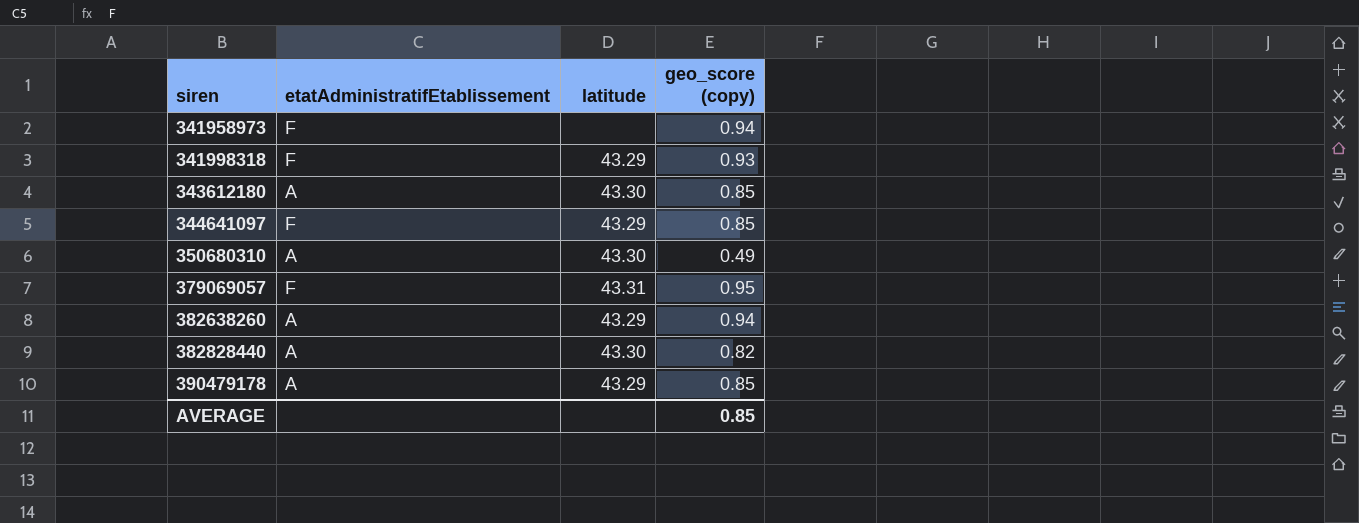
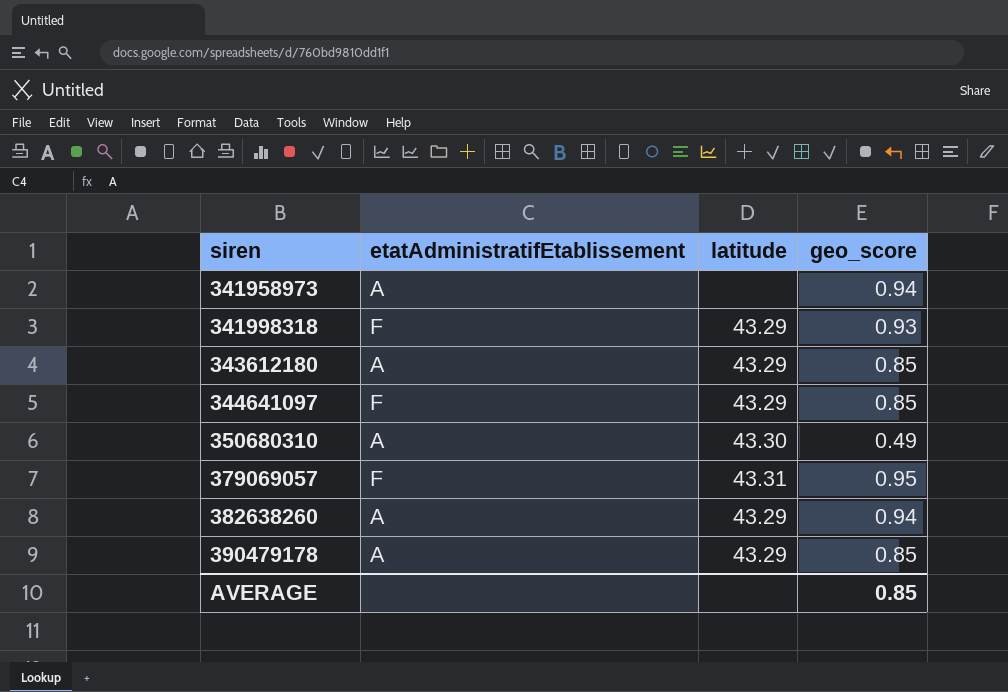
column name: geo_score (copy) -> geo_score
row 382828440: A | 43.30 | 0.82 -> none
341958973 | etatAdministratifEtablissement: F -> A
343612180 | latitude: 43.30 -> 43.29

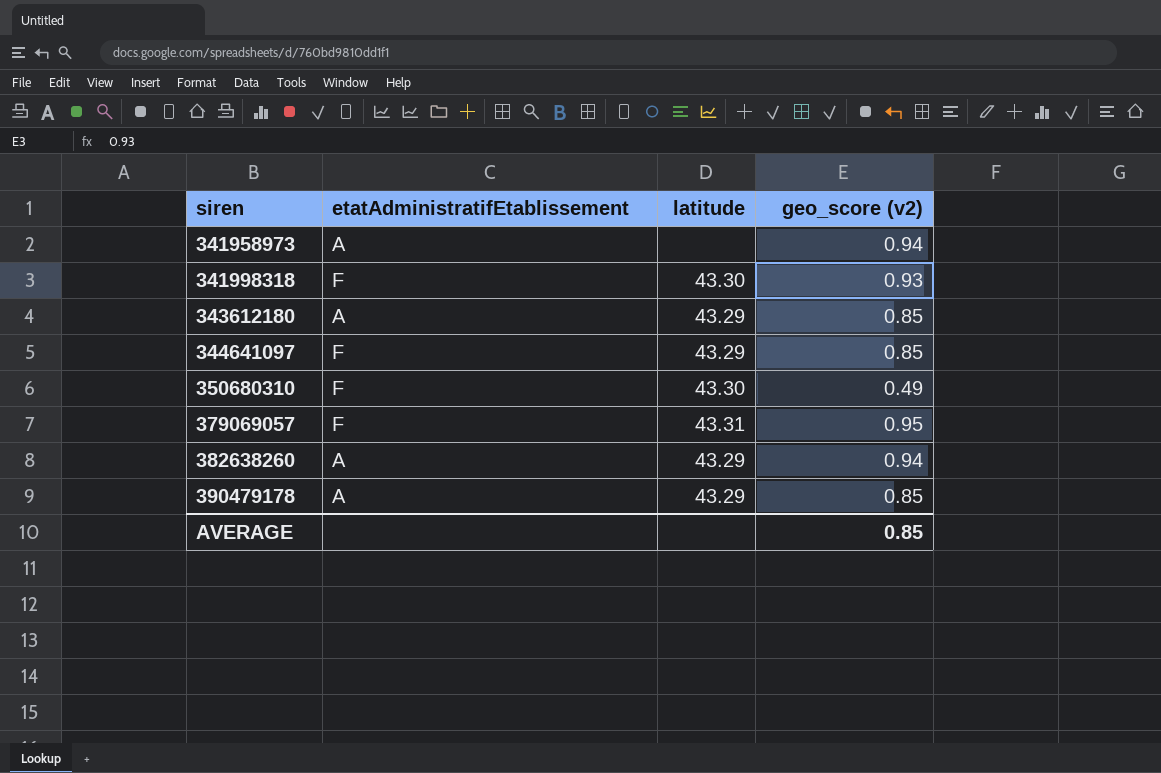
column name: geo_score -> geo_score (v2)
341998318 | latitude: 43.29 -> 43.30
350680310 | etatAdministratifEtablissement: A -> F

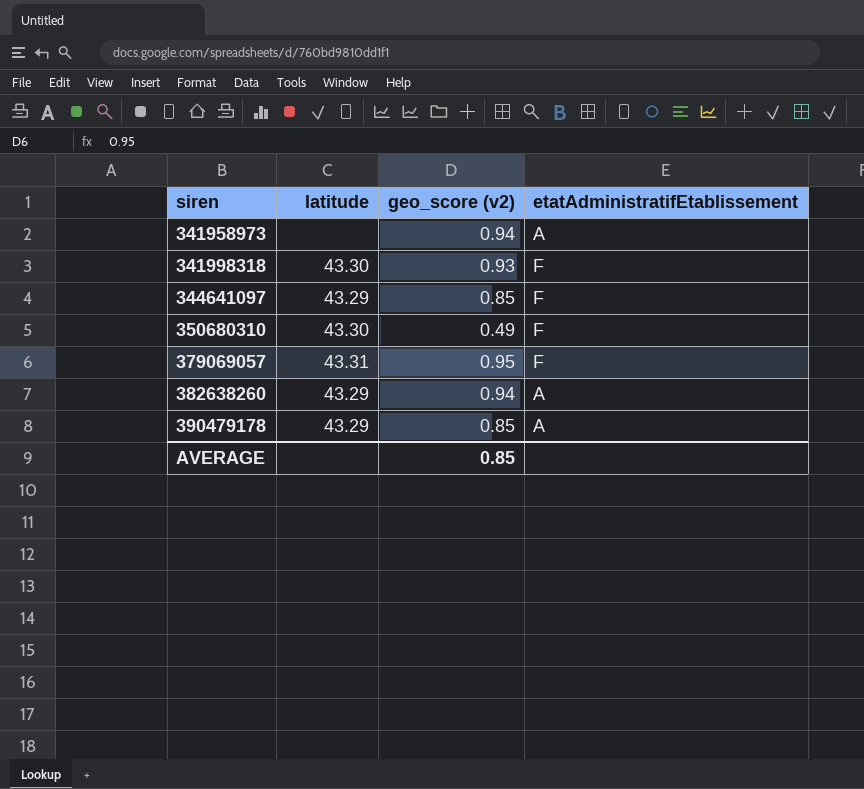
column etatAdministratifEtablissement | position: 2 -> 4
row 343612180: A | 43.29 | 0.85 -> none

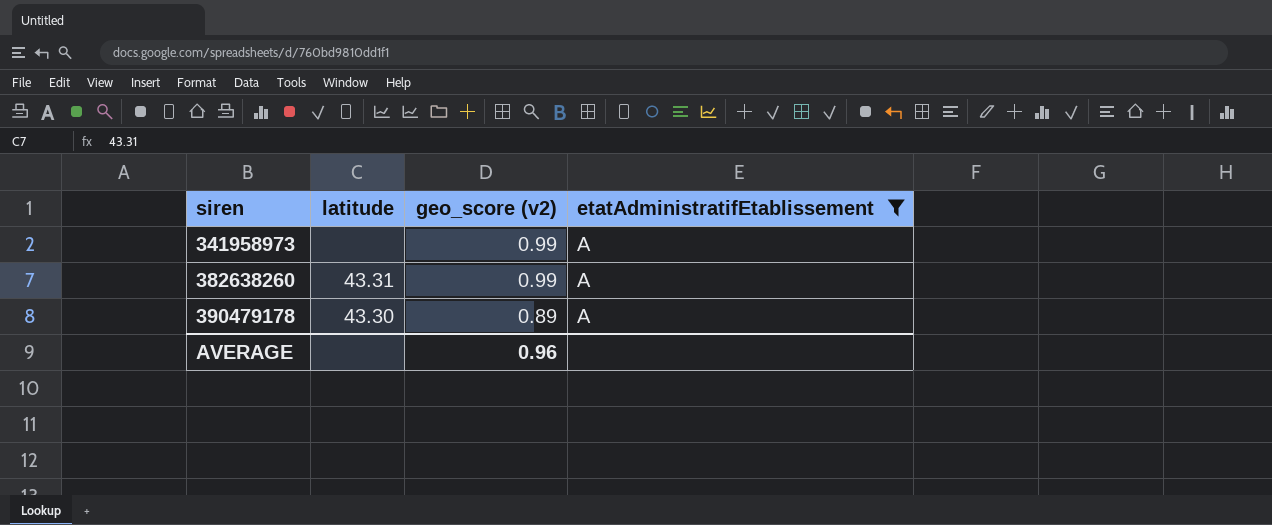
filter: none -> etatAdministratifEtablissement = A
341958973 | geo_score (v2): 0.94 -> 0.99
382638260 | latitude: 43.29 -> 43.31
382638260 | geo_score (v2): 0.94 -> 0.99
390479178 | latitude: 43.29 -> 43.30
390479178 | geo_score (v2): 0.85 -> 0.89
AVERAGE | geo_score (v2): 0.85 -> 0.96

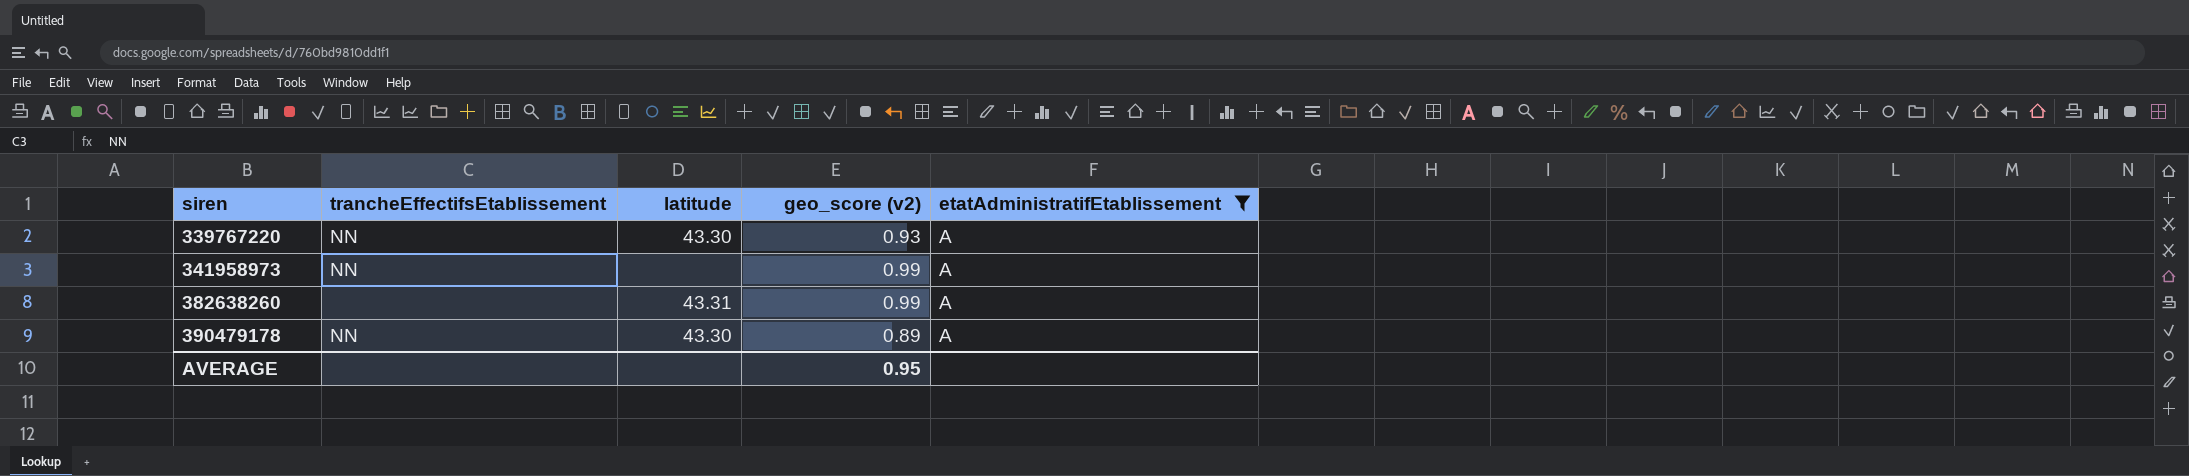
column trancheEffectifsEtablissement | position: none -> 2
row 339767220: none -> NN | 43.30 | 0.93 | A
AVERAGE | geo_score (v2): 0.96 -> 0.95

